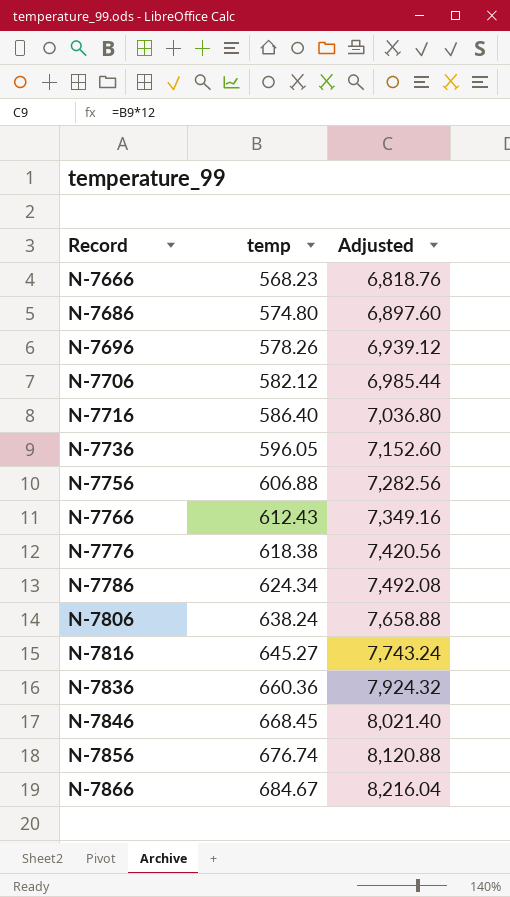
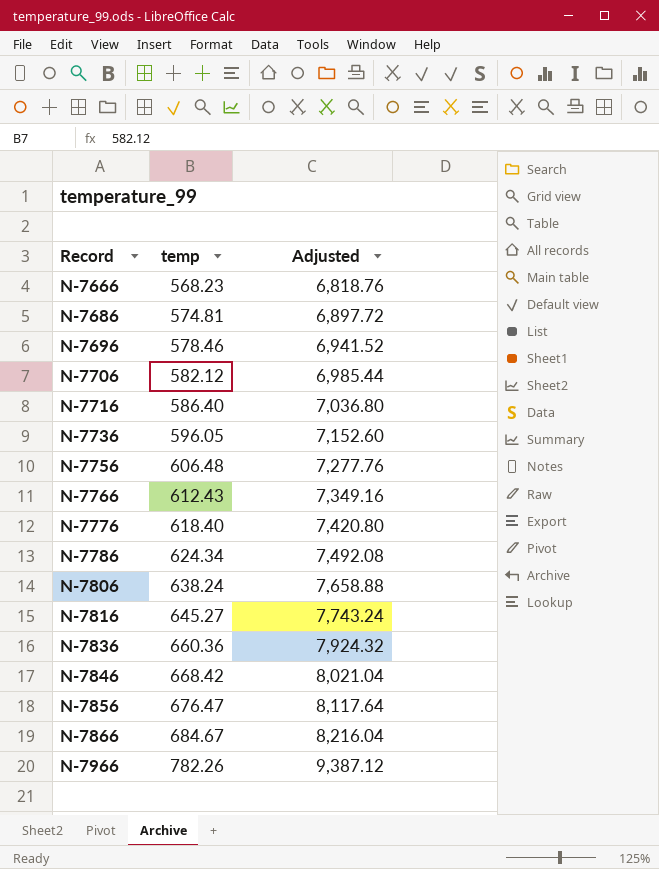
N-7686 | temp: 574.80 -> 574.81
N-7686 | Adjusted: 6,897.60 -> 6,897.72
N-7696 | temp: 578.26 -> 578.46
N-7696 | Adjusted: 6,939.12 -> 6,941.52
N-7756 | temp: 606.88 -> 606.48
N-7756 | Adjusted: 7,282.56 -> 7,277.76
N-7776 | temp: 618.38 -> 618.40
N-7776 | Adjusted: 7,420.56 -> 7,420.80
N-7846 | temp: 668.45 -> 668.42
N-7846 | Adjusted: 8,021.40 -> 8,021.04
N-7856 | temp: 676.74 -> 676.47
N-7856 | Adjusted: 8,120.88 -> 8,117.64
row N-7966: none -> 782.26 | 9,387.12

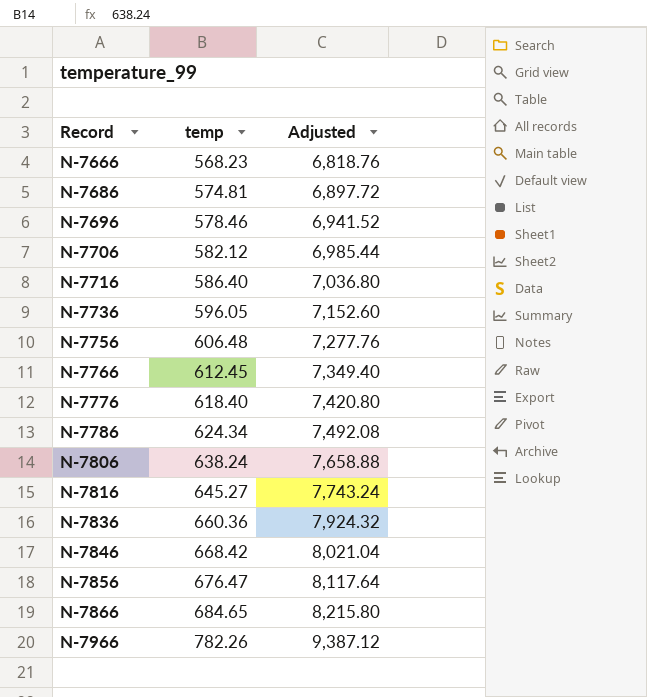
N-7766 | temp: 612.43 -> 612.45
N-7766 | Adjusted: 7,349.16 -> 7,349.40
N-7866 | temp: 684.67 -> 684.65
N-7866 | Adjusted: 8,216.04 -> 8,215.80

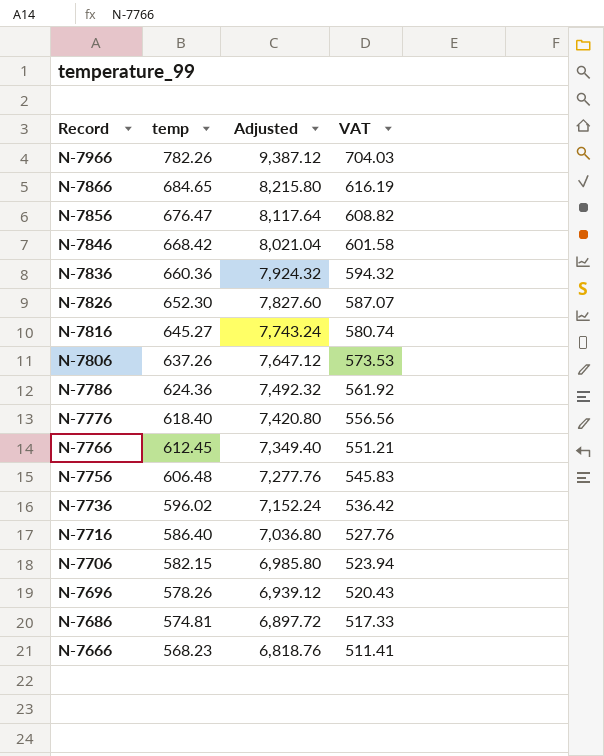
row order: Record ascending -> Record descending
column VAT | formula: none -> [temp] * 0.9
row N-7826: none -> 652.30 | 7,827.60 | 587.07
N-7806 | temp: 638.24 -> 637.26
N-7806 | Adjusted: 7,658.88 -> 7,647.12
N-7786 | temp: 624.34 -> 624.36
N-7786 | Adjusted: 7,492.08 -> 7,492.32
N-7736 | temp: 596.05 -> 596.02
N-7736 | Adjusted: 7,152.60 -> 7,152.24
N-7706 | temp: 582.12 -> 582.15
N-7706 | Adjusted: 6,985.44 -> 6,985.80
N-7696 | temp: 578.46 -> 578.26
N-7696 | Adjusted: 6,941.52 -> 6,939.12

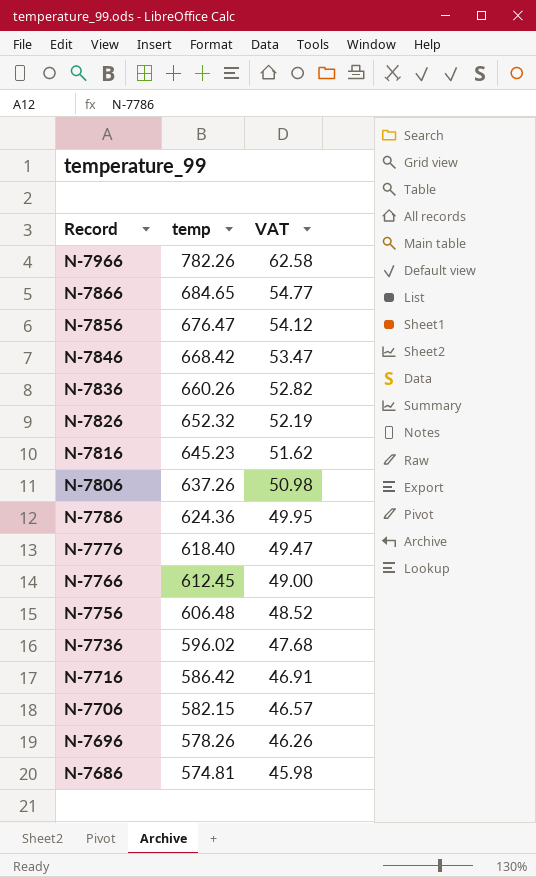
column Adjusted | formula: [temp] * 12 -> none
column VAT | formula: [temp] * 0.9 -> [temp] * 0.08
row N-7666: 568.23 | 6,818.76 | 511.41 -> none
N-7836 | temp: 660.36 -> 660.26
N-7826 | temp: 652.30 -> 652.32
N-7816 | temp: 645.27 -> 645.23
N-7716 | temp: 586.40 -> 586.42

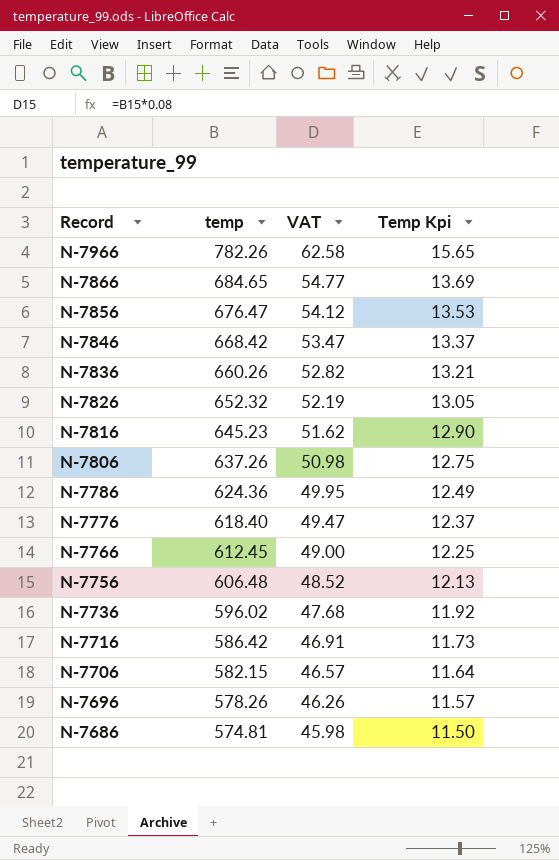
column Temp Kpi | formula: none -> [temp] * 0.02

